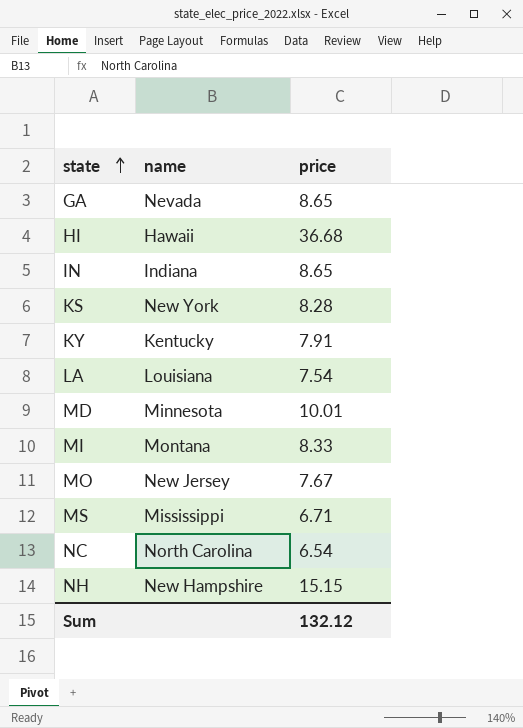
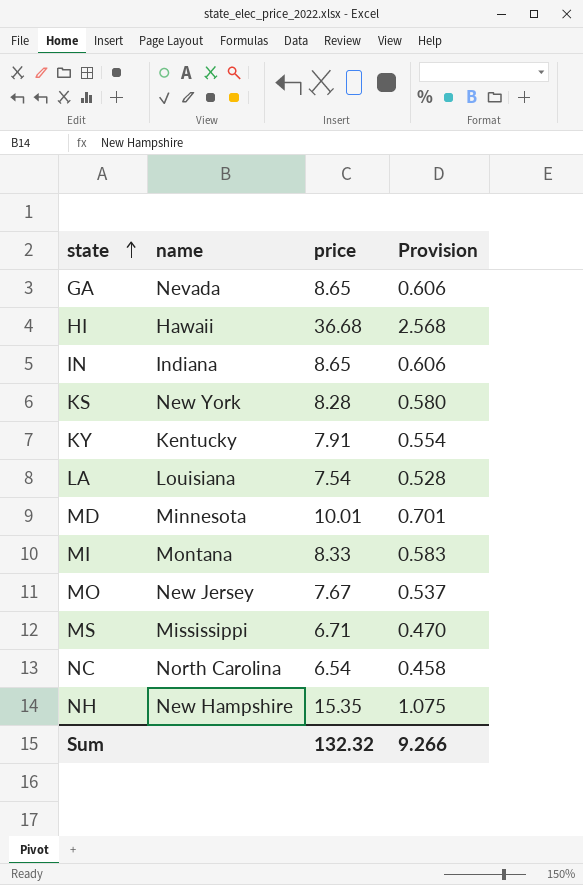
column Provision | formula: none -> [price] * 0.07
NH | price: 15.15 -> 15.35
Sum | price: 132.12 -> 132.32

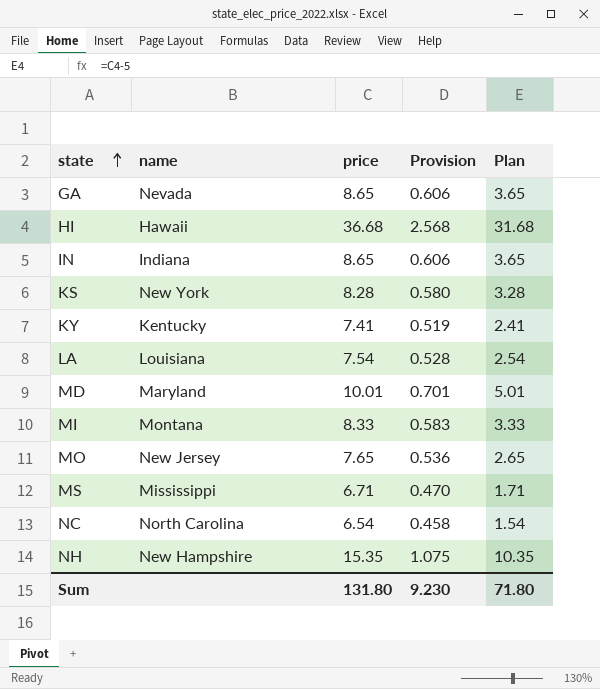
column Plan | formula: none -> [price] - 5
KY | price: 7.91 -> 7.41
KY | Provision: 0.554 -> 0.519
MD | name: Minnesota -> Maryland
MO | price: 7.67 -> 7.65
MO | Provision: 0.537 -> 0.536
Sum | price: 132.32 -> 131.80
Sum | Provision: 9.266 -> 9.230

